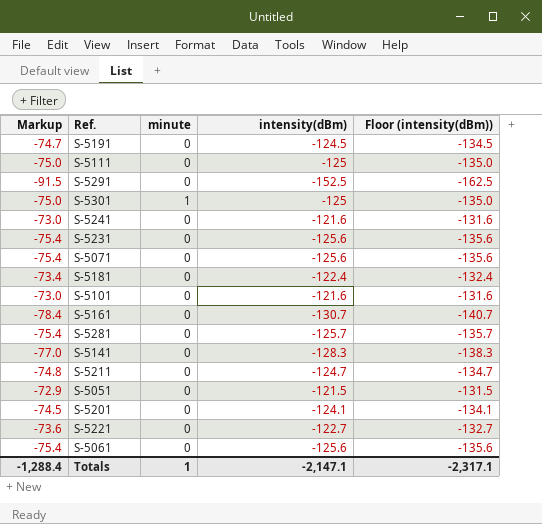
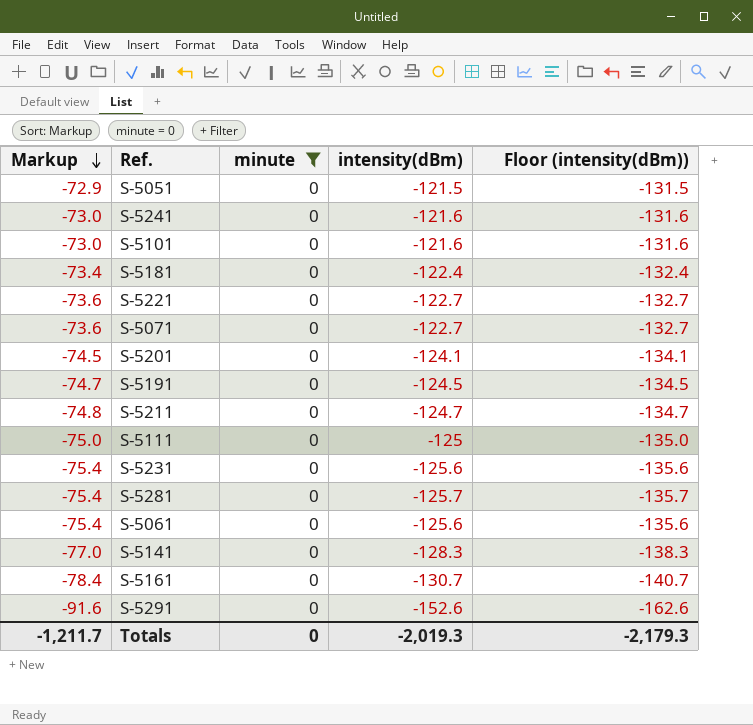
filter: none -> minute = 0
row order: none -> Markup descending
S-5071 | Markup: -75.4 -> -73.6
S-5071 | intensity(dBm): -125.6 -> -122.7
S-5071 | Floor (intensity(dBm)): -135.6 -> -132.7
S-5291 | Markup: -91.5 -> -91.6
S-5291 | intensity(dBm): -152.5 -> -152.6
S-5291 | Floor (intensity(dBm)): -162.5 -> -162.6
Totals | Markup: -1,288.4 -> -1,211.7
Totals | minute: 1 -> 0
Totals | intensity(dBm): -2,147.1 -> -2,019.3
Totals | Floor (intensity(dBm)): -2,317.1 -> -2,179.3

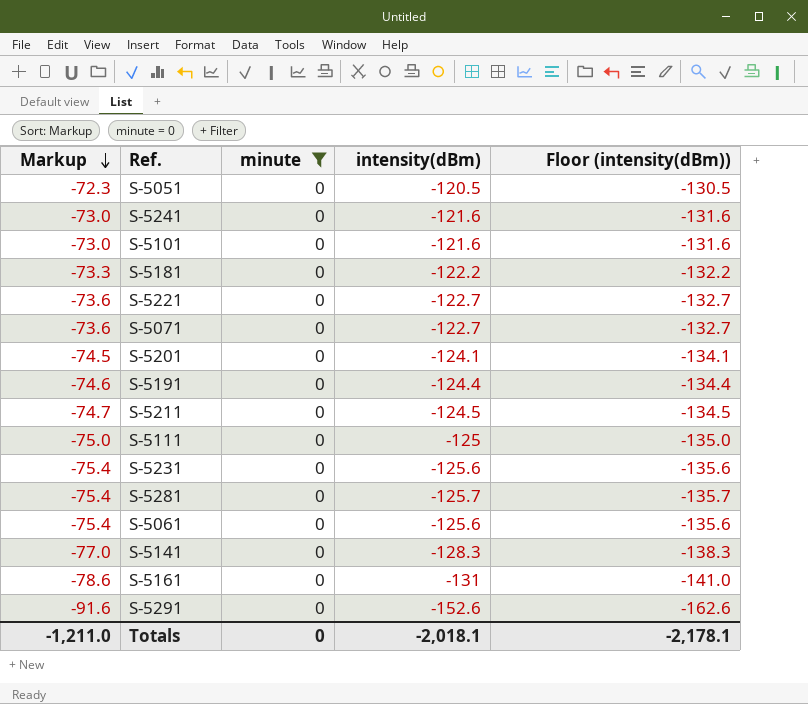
S-5051 | Markup: -72.9 -> -72.3
S-5051 | intensity(dBm): -121.5 -> -120.5
S-5051 | Floor (intensity(dBm)): -131.5 -> -130.5
S-5181 | Markup: -73.4 -> -73.3
S-5181 | intensity(dBm): -122.4 -> -122.2
S-5181 | Floor (intensity(dBm)): -132.4 -> -132.2
S-5191 | Markup: -74.7 -> -74.6
S-5191 | intensity(dBm): -124.5 -> -124.4
S-5191 | Floor (intensity(dBm)): -134.5 -> -134.4
S-5211 | Markup: -74.8 -> -74.7
S-5211 | intensity(dBm): -124.7 -> -124.5
S-5211 | Floor (intensity(dBm)): -134.7 -> -134.5
S-5161 | Markup: -78.4 -> -78.6
S-5161 | intensity(dBm): -130.7 -> -131
S-5161 | Floor (intensity(dBm)): -140.7 -> -141.0
Totals | Markup: -1,211.7 -> -1,211.0
Totals | intensity(dBm): -2,019.3 -> -2,018.1
Totals | Floor (intensity(dBm)): -2,179.3 -> -2,178.1

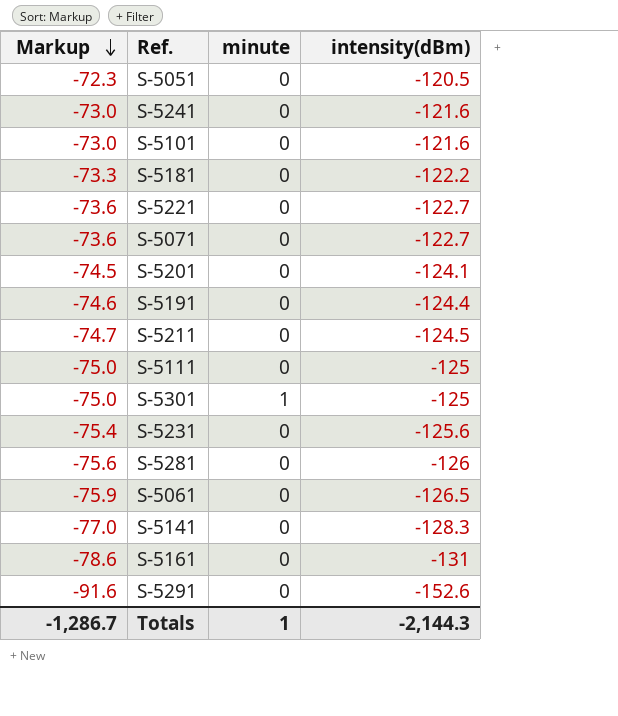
filter: minute = 0 -> none
column Floor (intensity(dBm)) | formula: [intensity(dBm)] - 10 -> none
S-5281 | Markup: -75.4 -> -75.6
S-5281 | intensity(dBm): -125.7 -> -126
S-5061 | Markup: -75.4 -> -75.9
S-5061 | intensity(dBm): -125.6 -> -126.5
Totals | Markup: -1,211.0 -> -1,286.7
Totals | minute: 0 -> 1
Totals | intensity(dBm): -2,018.1 -> -2,144.3

